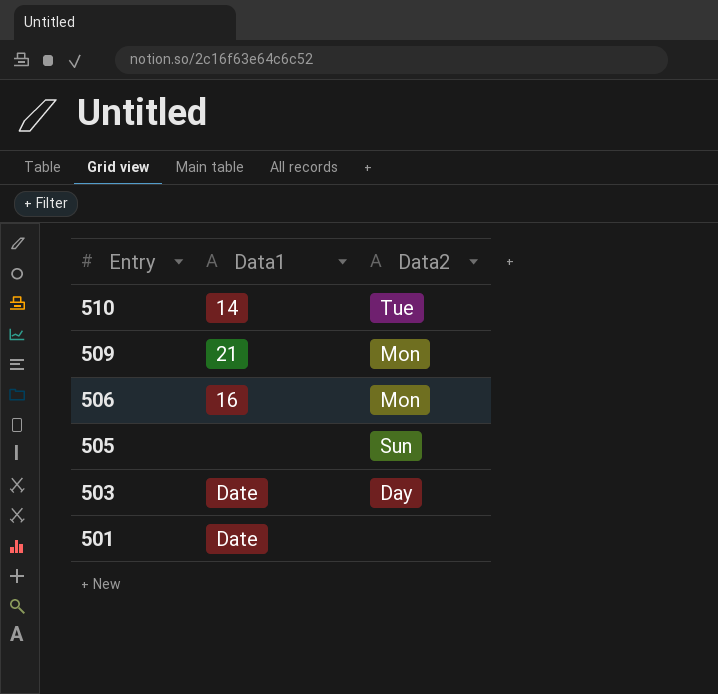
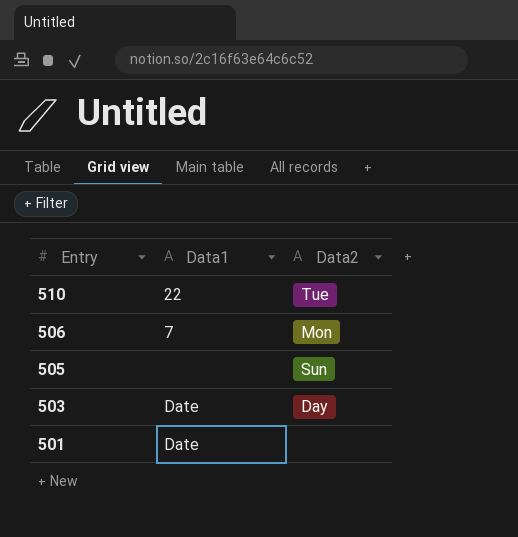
row 509: 21 | Mon -> none
510 | Data1: 14 -> 22
506 | Data1: 16 -> 7

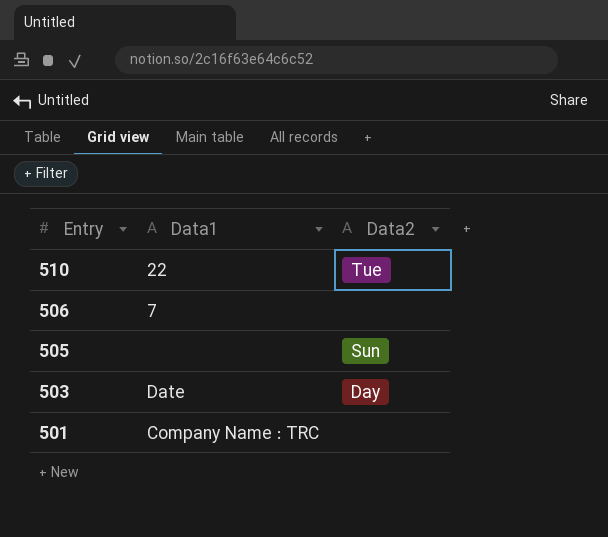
506 | Data2: Mon -> none
501 | Data1: Date -> Company Name : TRC

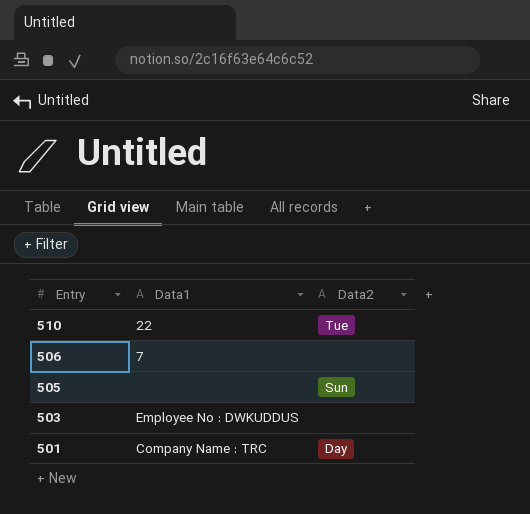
503 | Data1: Date -> Employee No : DWKUDDUS
503 | Data2: Day -> none
501 | Data2: none -> Day

